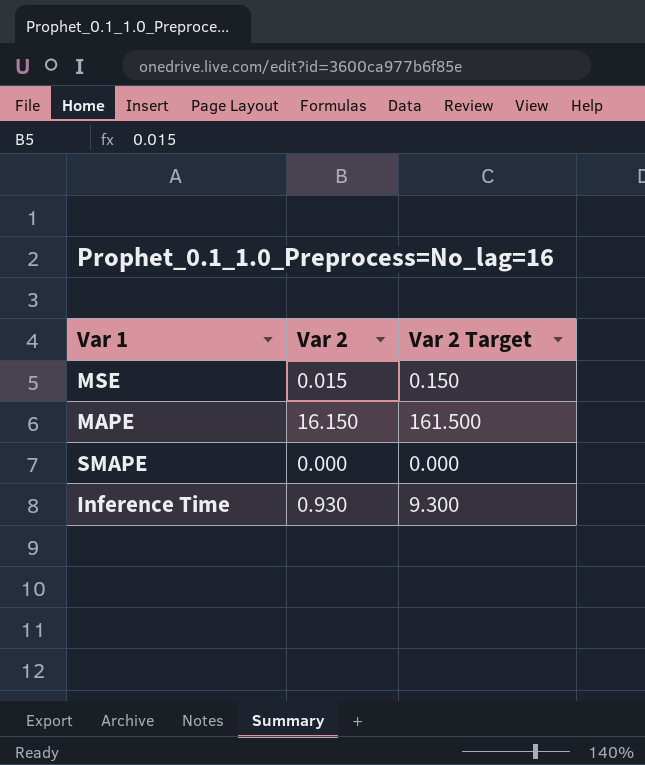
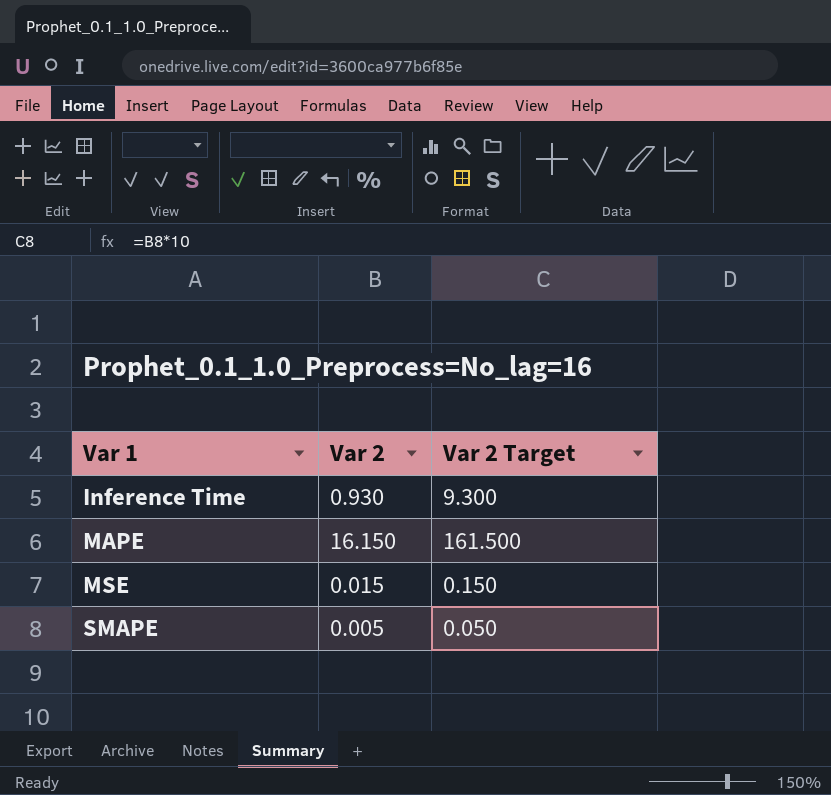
row order: none -> Var 1 ascending
SMAPE | Var 2: 0.000 -> 0.005
SMAPE | Var 2 Target: 0.000 -> 0.050

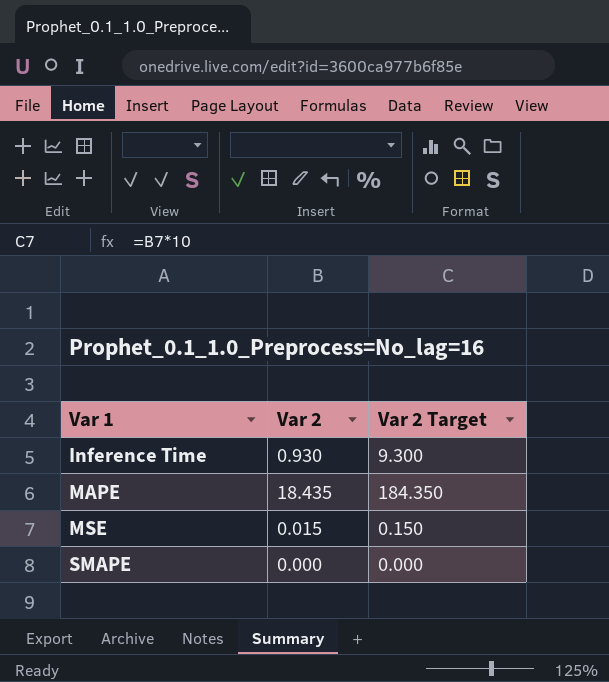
MAPE | Var 2: 16.150 -> 18.435
MAPE | Var 2 Target: 161.500 -> 184.350
SMAPE | Var 2: 0.005 -> 0.000
SMAPE | Var 2 Target: 0.050 -> 0.000

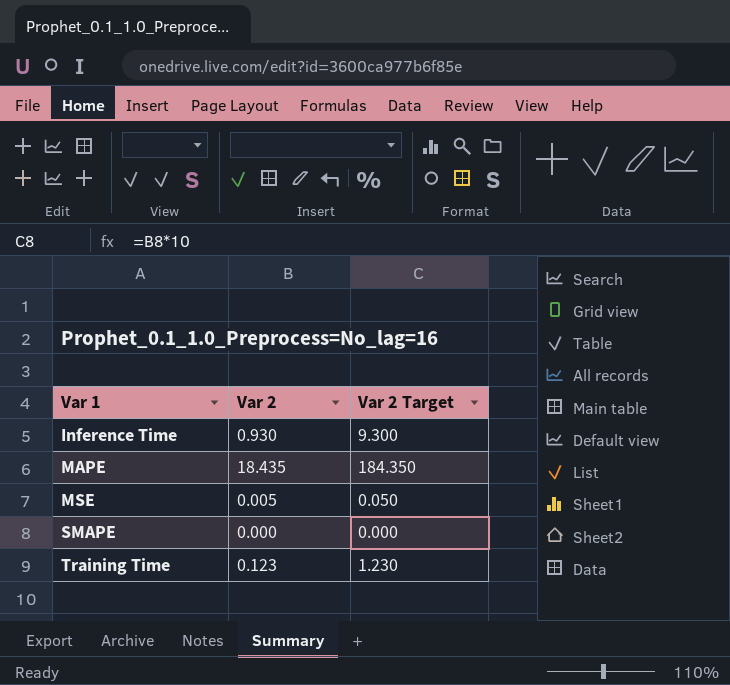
MSE | Var 2: 0.015 -> 0.005
MSE | Var 2 Target: 0.150 -> 0.050
row Training Time: none -> 0.123 | 1.230

